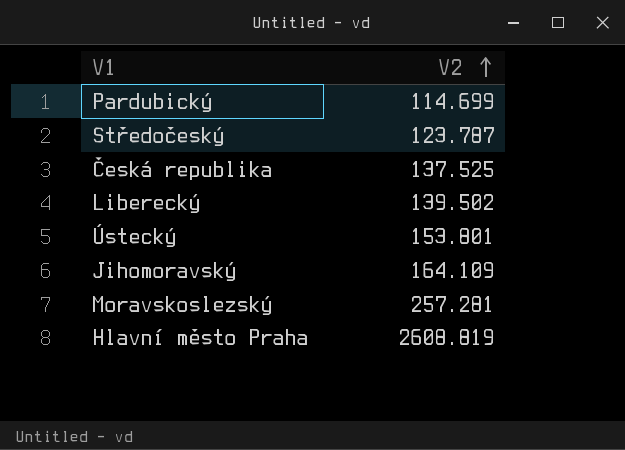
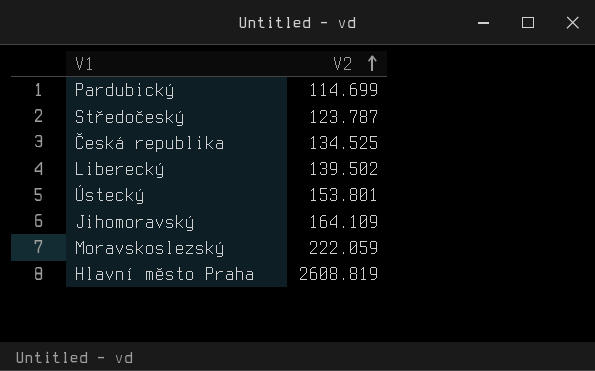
Česká republika | V2: 137.525 -> 134.525
Moravskoslezský | V2: 257.281 -> 222.059

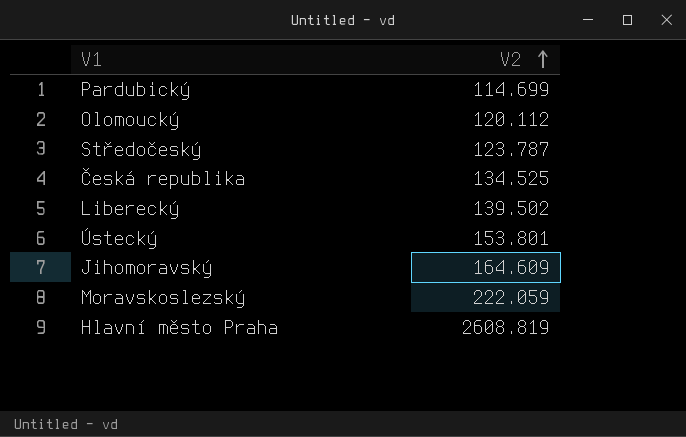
row Olomoucký: none -> 120.112
Jihomoravský | V2: 164.109 -> 164.609

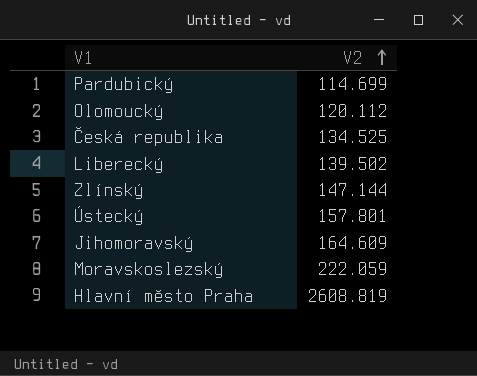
row Středočeský: 123.787 -> none
row Zlínský: none -> 147.144
Ústecký | V2: 153.801 -> 157.801

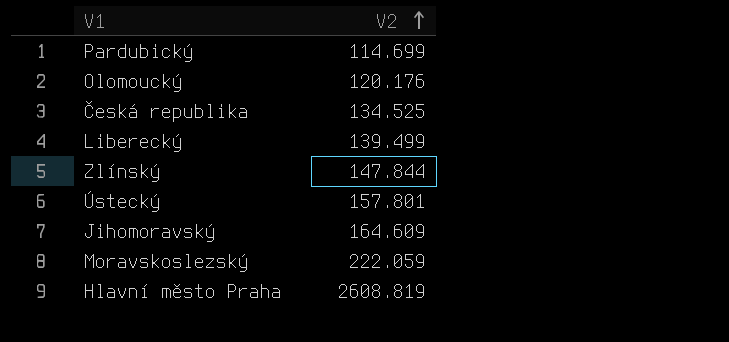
Olomoucký | V2: 120.112 -> 120.176
Liberecký | V2: 139.502 -> 139.499
Zlínský | V2: 147.144 -> 147.844

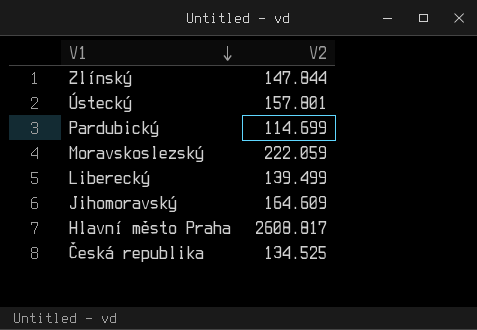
row order: V2 ascending -> V1 descending
row Olomoucký: 120.176 -> none
Hlavní město Praha | V2: 2608.819 -> 2608.817

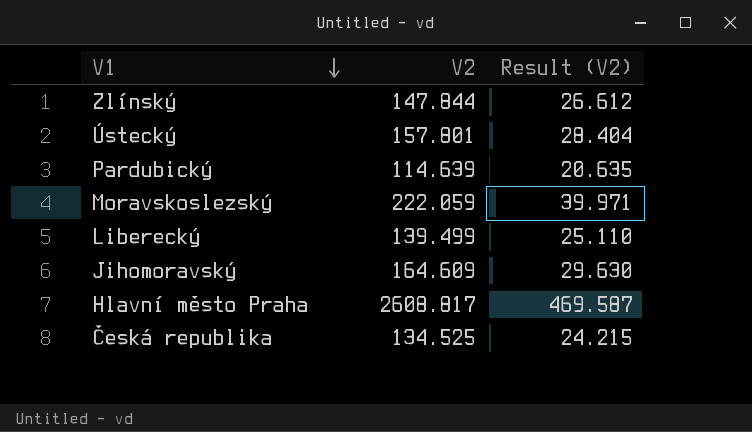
column Result (V2) | formula: none -> [V2] * 0.18
Pardubický | V2: 114.699 -> 114.639

